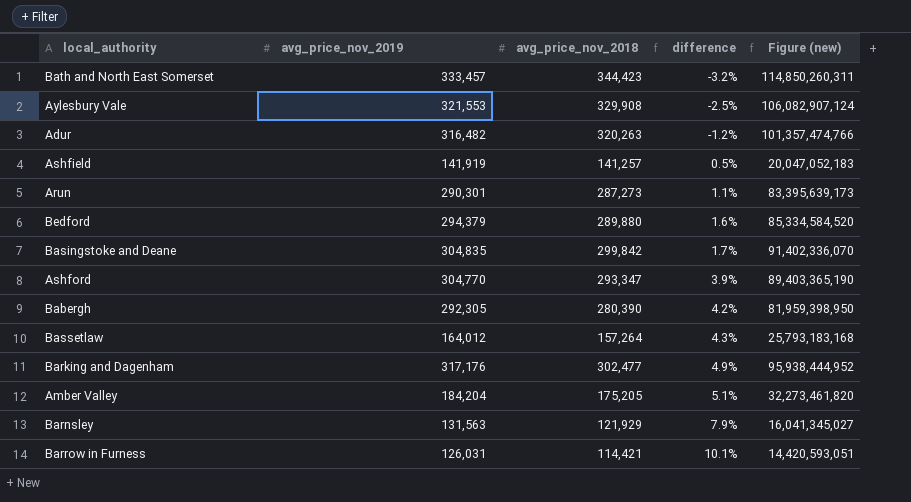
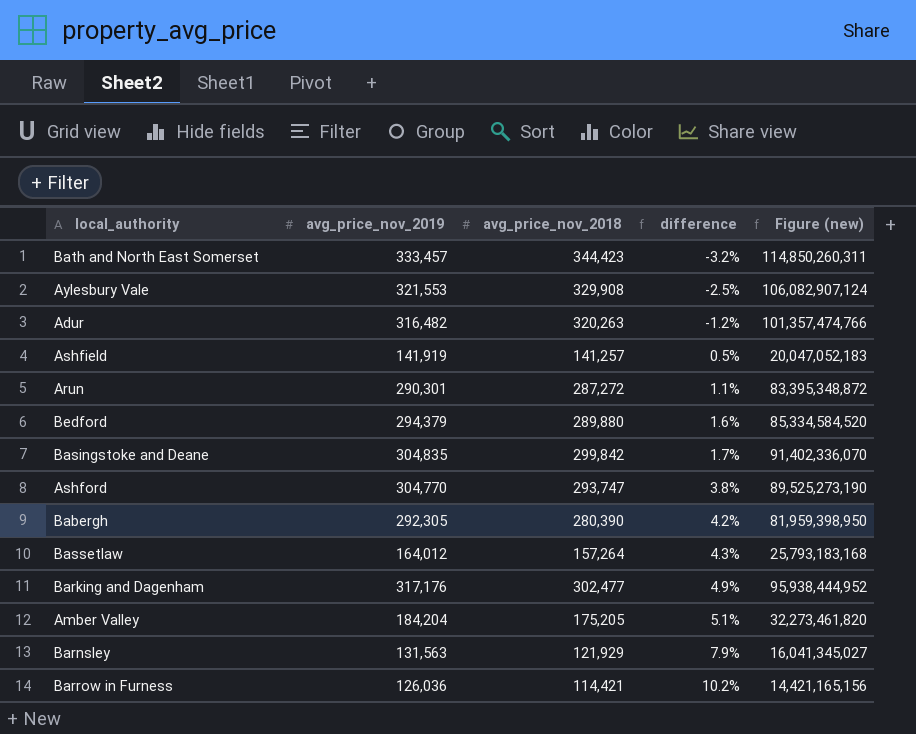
Arun | avg_price_nov_2018: 287,273 -> 287,272
Arun | Figure (new): 83,395,639,173 -> 83,395,348,872
Ashford | avg_price_nov_2018: 293,347 -> 293,747
Ashford | difference: 3.9% -> 3.8%
Ashford | Figure (new): 89,403,365,190 -> 89,525,273,190
Barrow in Furness | avg_price_nov_2019: 126,031 -> 126,036
Barrow in Furness | difference: 10.1% -> 10.2%
Barrow in Furness | Figure (new): 14,420,593,051 -> 14,421,165,156

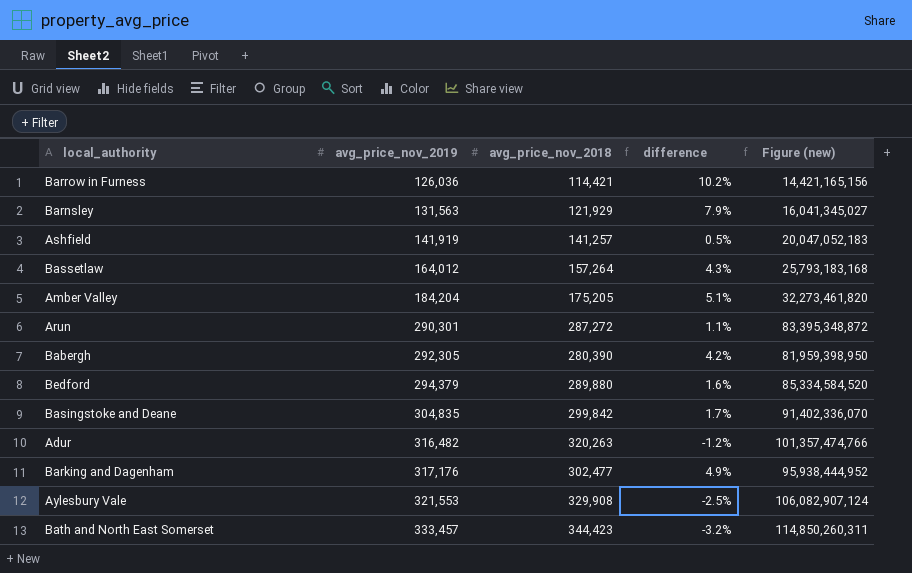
row order: difference ascending -> avg_price_nov_2019 ascending
row Ashford: 304,770 | 293,747 | 3.8% | 89,525,273,190 -> none

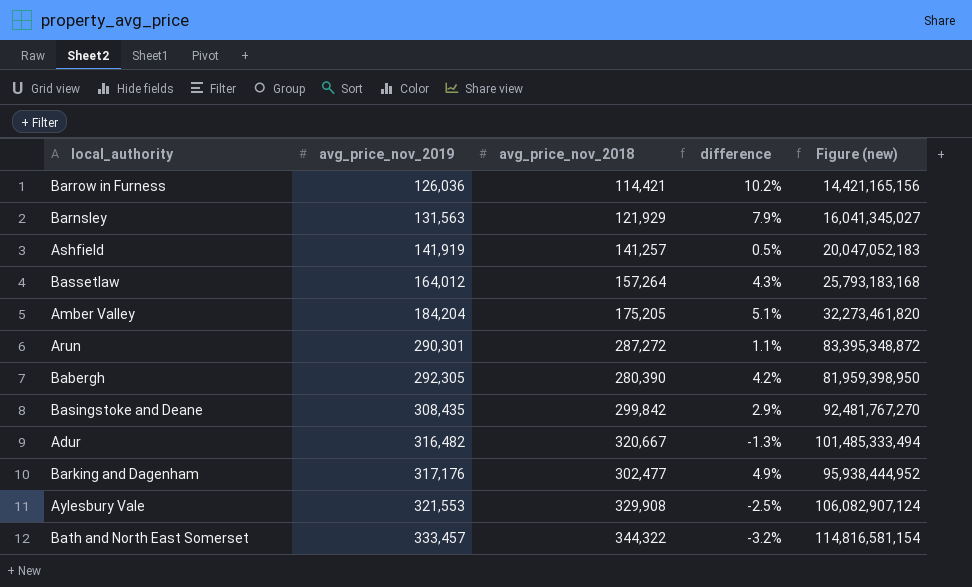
row Bedford: 294,379 | 289,880 | 1.6% | 85,334,584,520 -> none
Basingstoke and Deane | avg_price_nov_2019: 304,835 -> 308,435
Basingstoke and Deane | difference: 1.7% -> 2.9%
Basingstoke and Deane | Figure (new): 91,402,336,070 -> 92,481,767,270
Adur | avg_price_nov_2018: 320,263 -> 320,667
Adur | difference: -1.2% -> -1.3%
Adur | Figure (new): 101,357,474,766 -> 101,485,333,494
Bath and North East Somerset | avg_price_nov_2018: 344,423 -> 344,322
Bath and North East Somerset | Figure (new): 114,850,260,311 -> 114,816,581,154

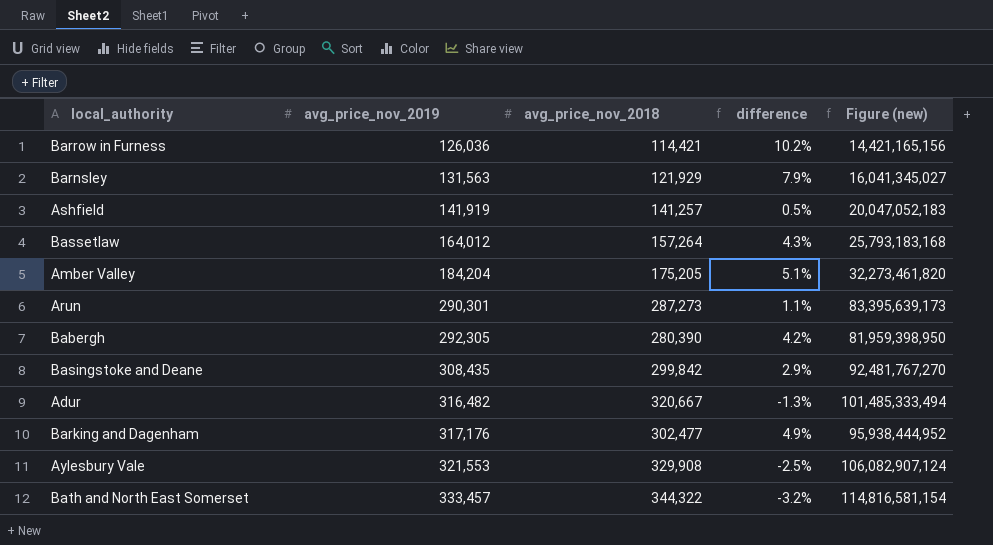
Arun | avg_price_nov_2018: 287,272 -> 287,273
Arun | Figure (new): 83,395,348,872 -> 83,395,639,173

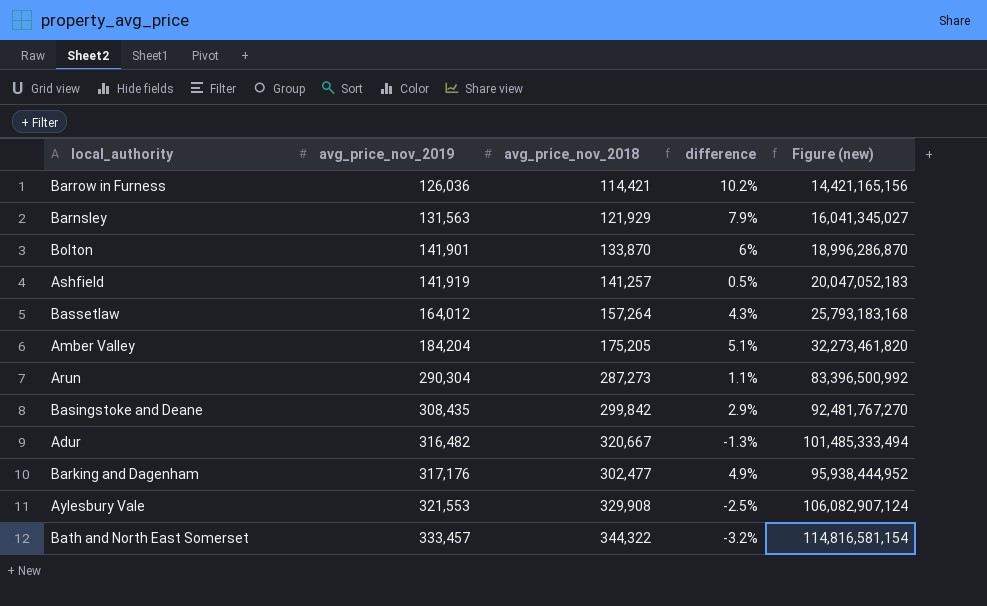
row Babergh: 292,305 | 280,390 | 4.2% | 81,959,398,950 -> none
row Bolton: none -> 141,901 | 133,870 | 6% | 18,996,286,870
Arun | avg_price_nov_2019: 290,301 -> 290,304
Arun | Figure (new): 83,395,639,173 -> 83,396,500,992

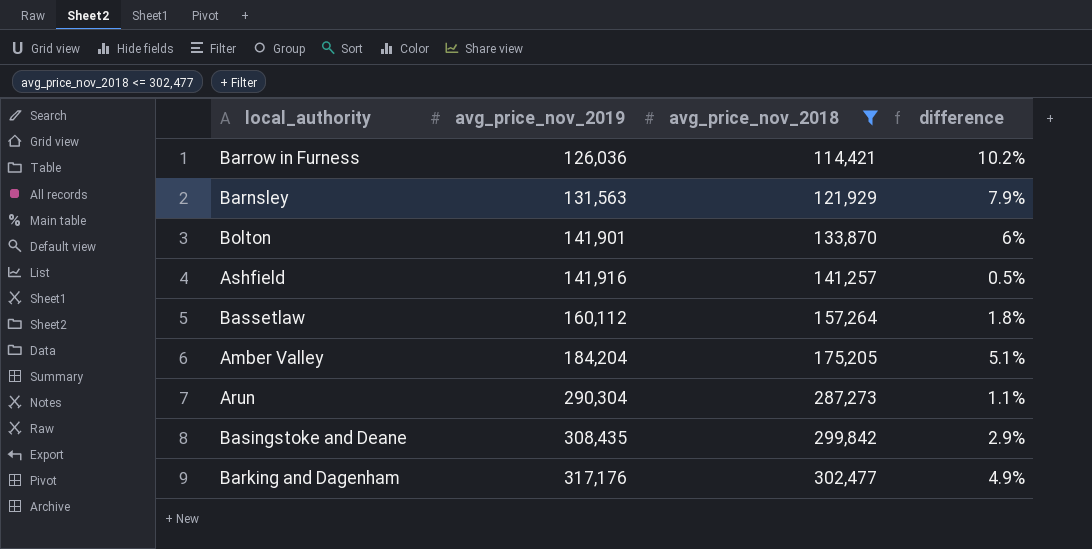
filter: none -> avg_price_nov_2018 <= 302,477
column Figure (new) | formula: [avg_price_nov_2019] * [avg_price_nov_2018] -> none
Ashfield | avg_price_nov_2019: 141,919 -> 141,916
Bassetlaw | avg_price_nov_2019: 164,012 -> 160,112
Bassetlaw | difference: 4.3% -> 1.8%

